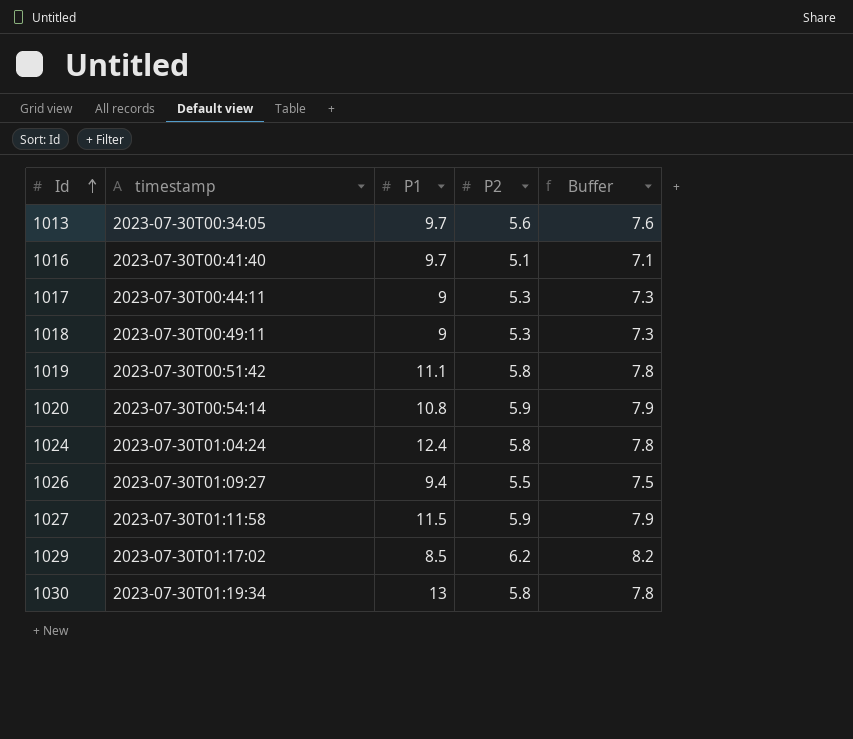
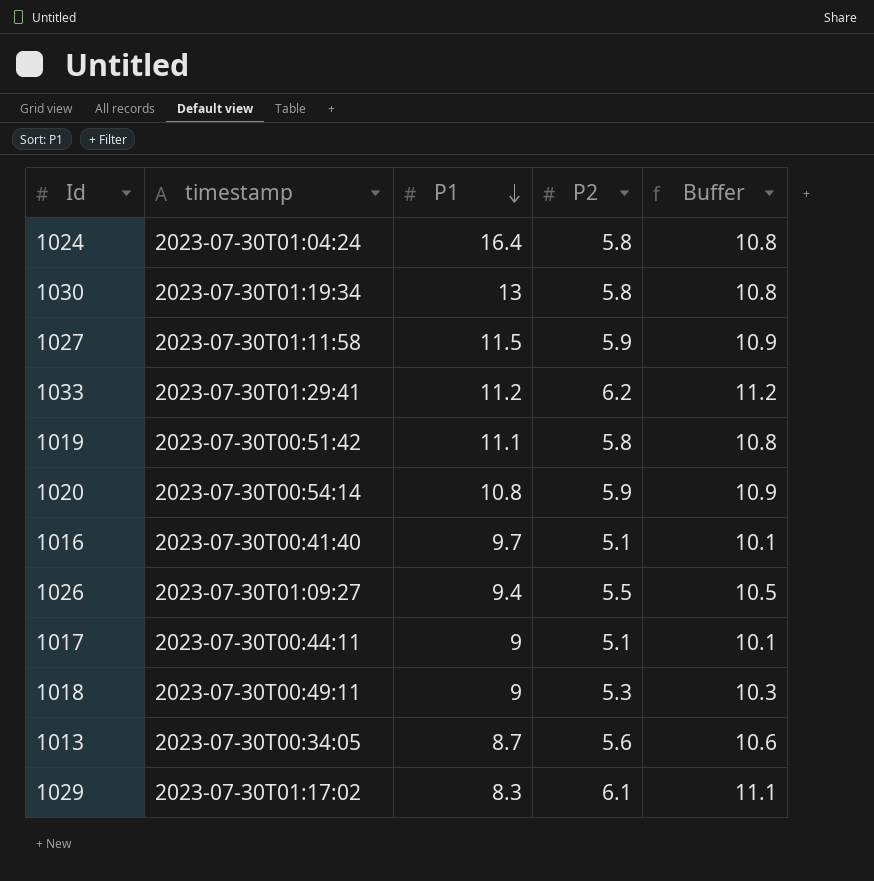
row order: Id ascending -> P1 descending
column Buffer | formula: [P2] + 2 -> [P2] + 5
1024 | P1: 12.4 -> 16.4
row 1033: none -> 2023-07-30T01:29:41 | 11.2 | 6.2 | 11.2
1017 | P2: 5.3 -> 5.1
1013 | P1: 9.7 -> 8.7
1029 | P1: 8.5 -> 8.3
1029 | P2: 6.2 -> 6.1

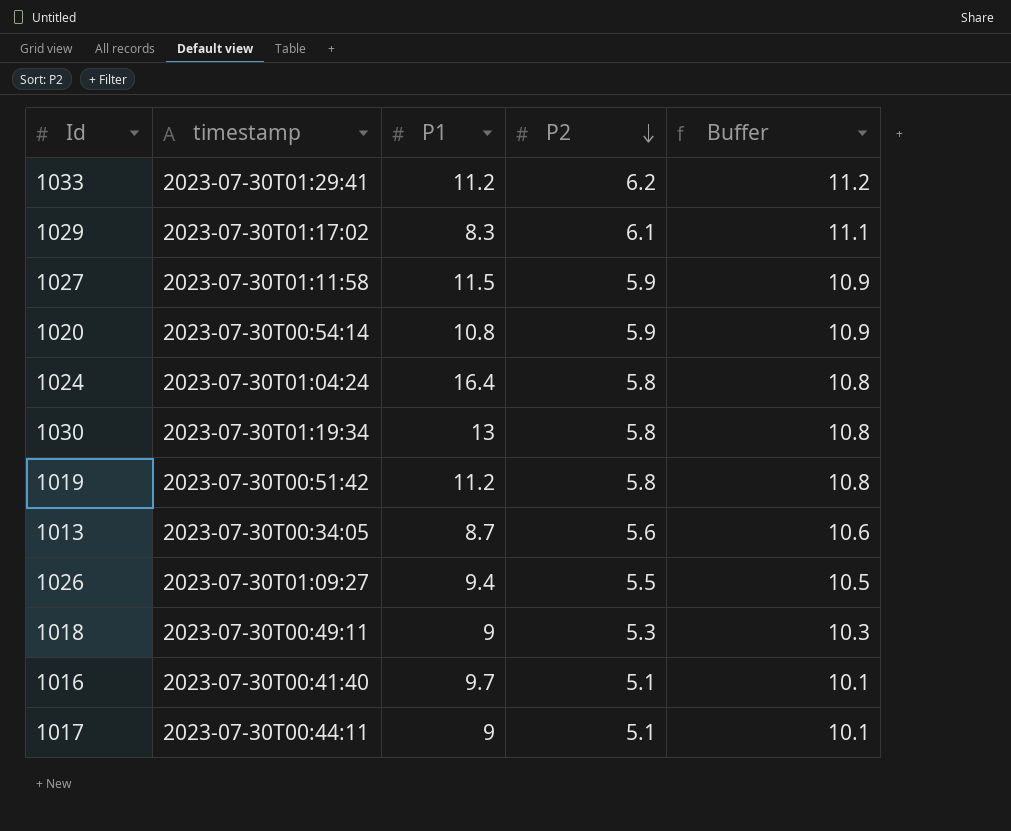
row order: P1 descending -> P2 descending
1019 | P1: 11.1 -> 11.2

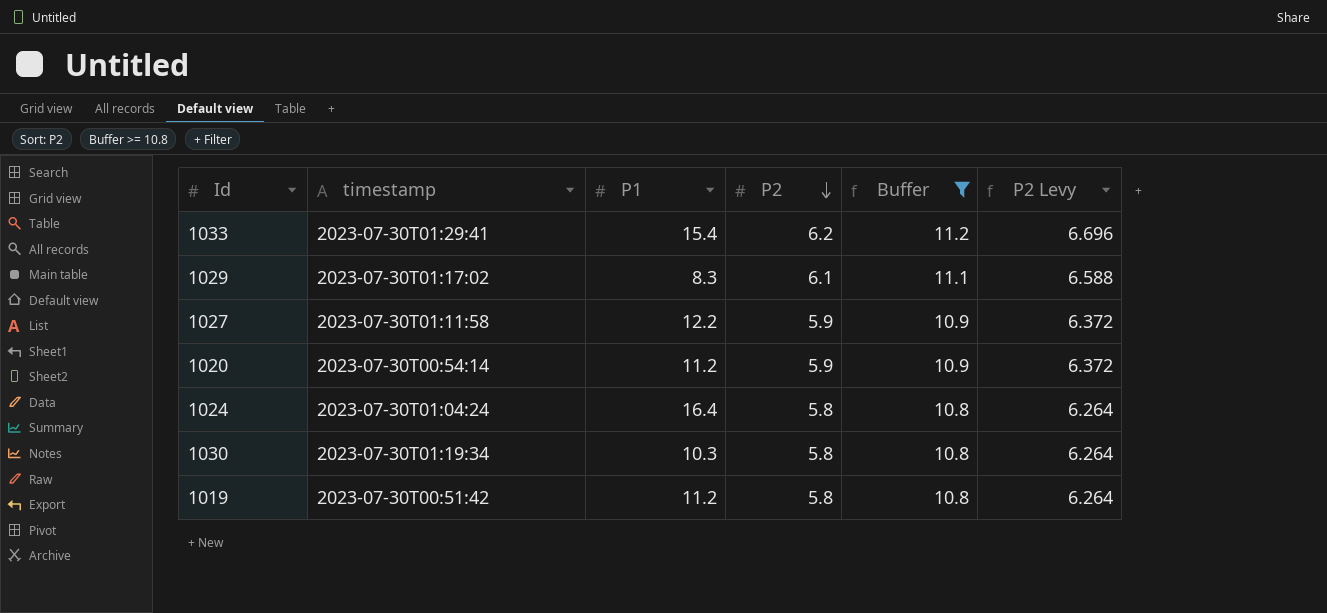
filter: none -> Buffer >= 10.8
column P2 Levy | formula: none -> [P2] * 1.08
1033 | P1: 11.2 -> 15.4
1027 | P1: 11.5 -> 12.2
1020 | P1: 10.8 -> 11.2
1030 | P1: 13 -> 10.3

